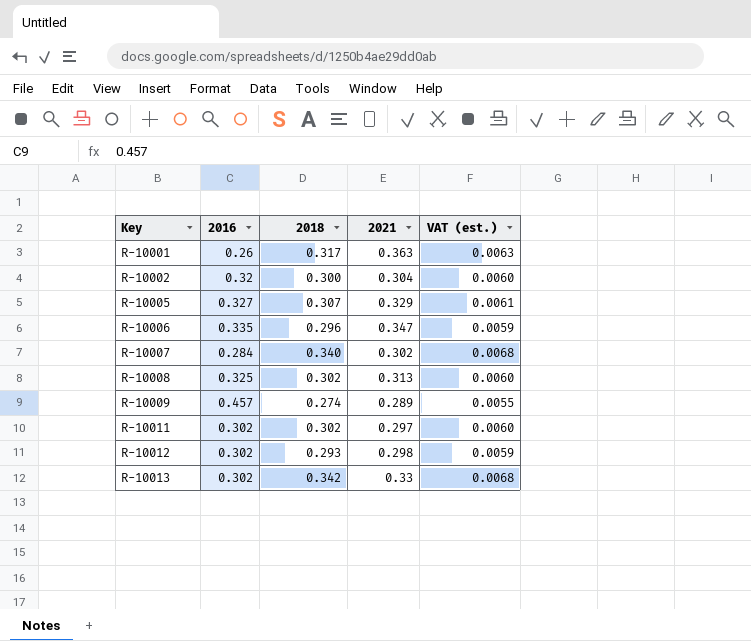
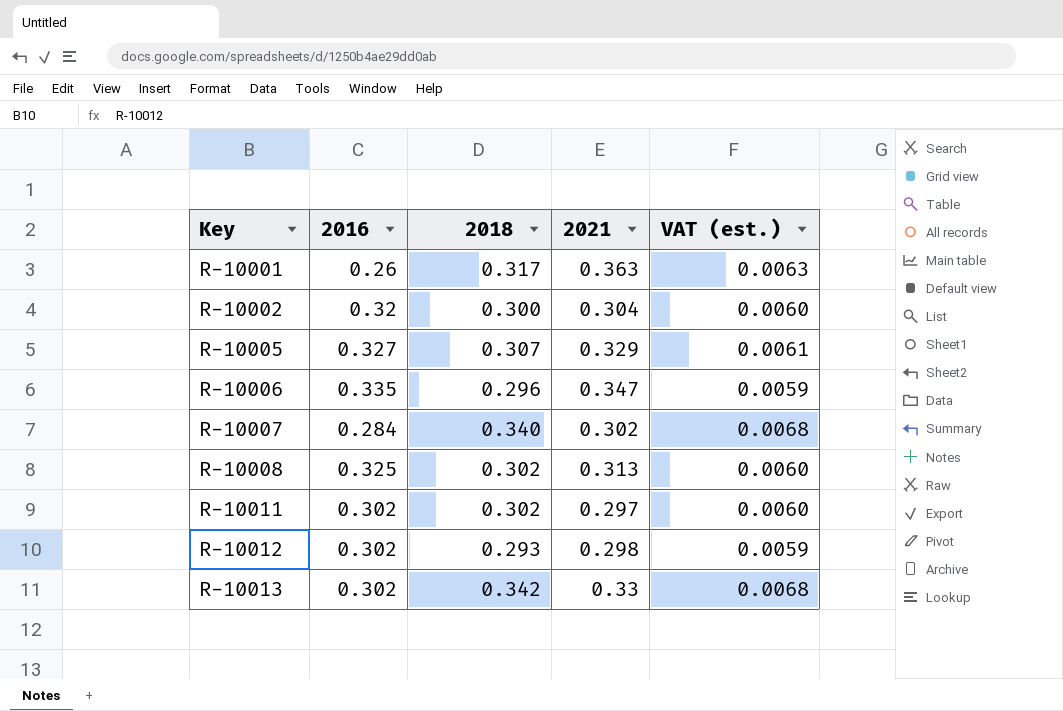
row R-10009: 0.457 | 0.274 | 0.289 | 0.0055 -> none

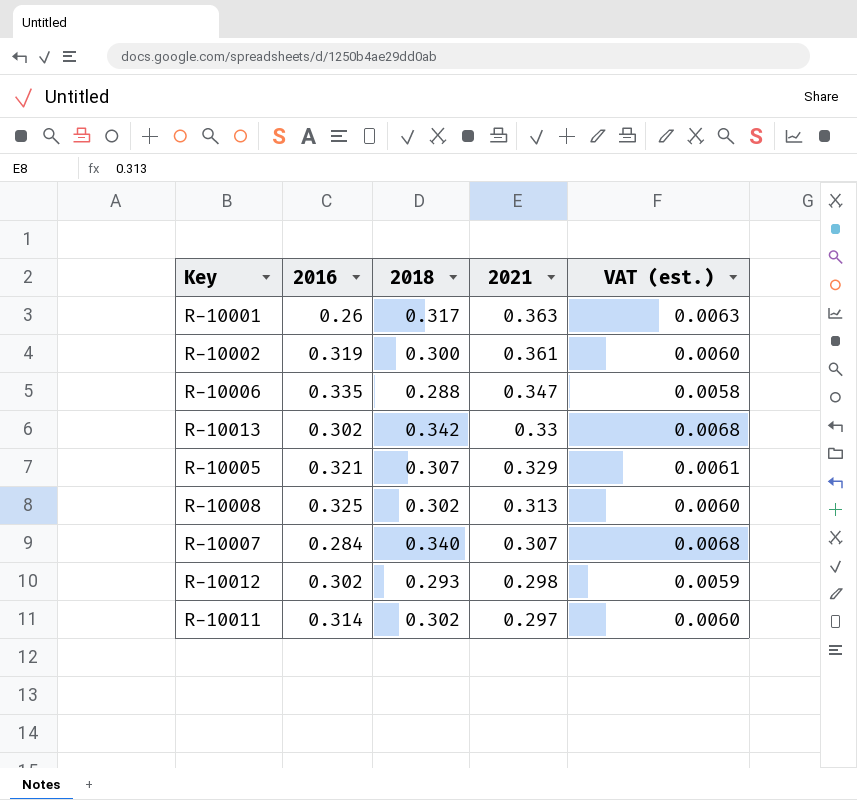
row order: Key ascending -> 2021 descending
R-10002 | 2016: 0.32 -> 0.319
R-10002 | 2021: 0.304 -> 0.361
R-10006 | 2018: 0.296 -> 0.288
R-10006 | VAT (est.): 0.0059 -> 0.0058
R-10005 | 2016: 0.327 -> 0.321
R-10007 | 2021: 0.302 -> 0.307
R-10011 | 2016: 0.302 -> 0.314

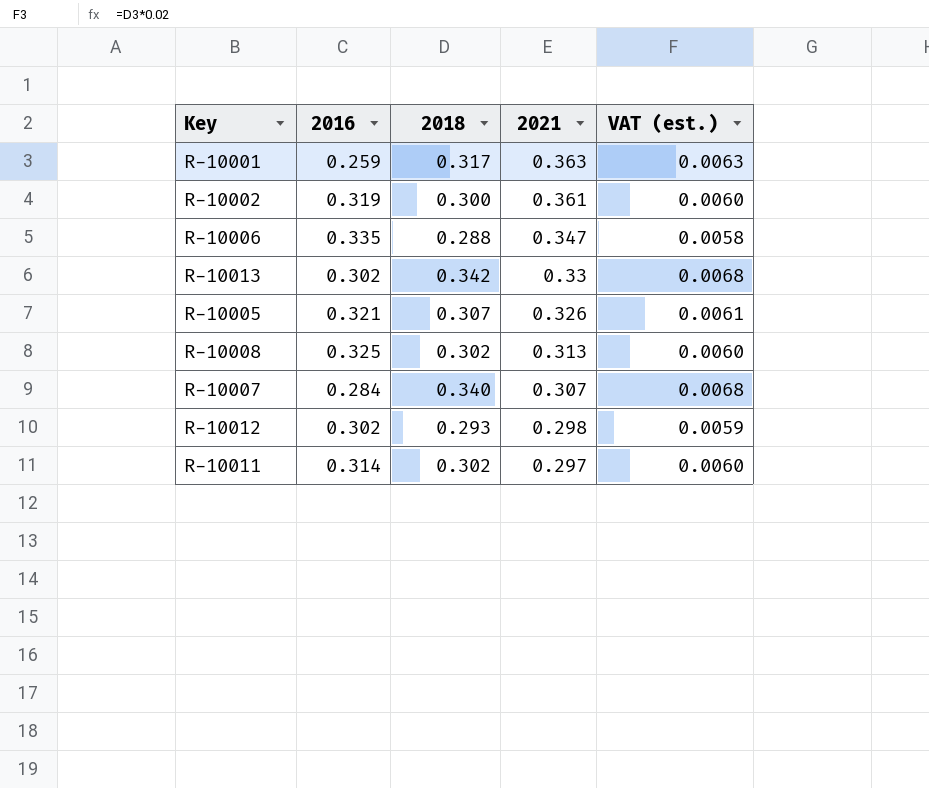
R-10001 | 2016: 0.26 -> 0.259
R-10005 | 2021: 0.329 -> 0.326

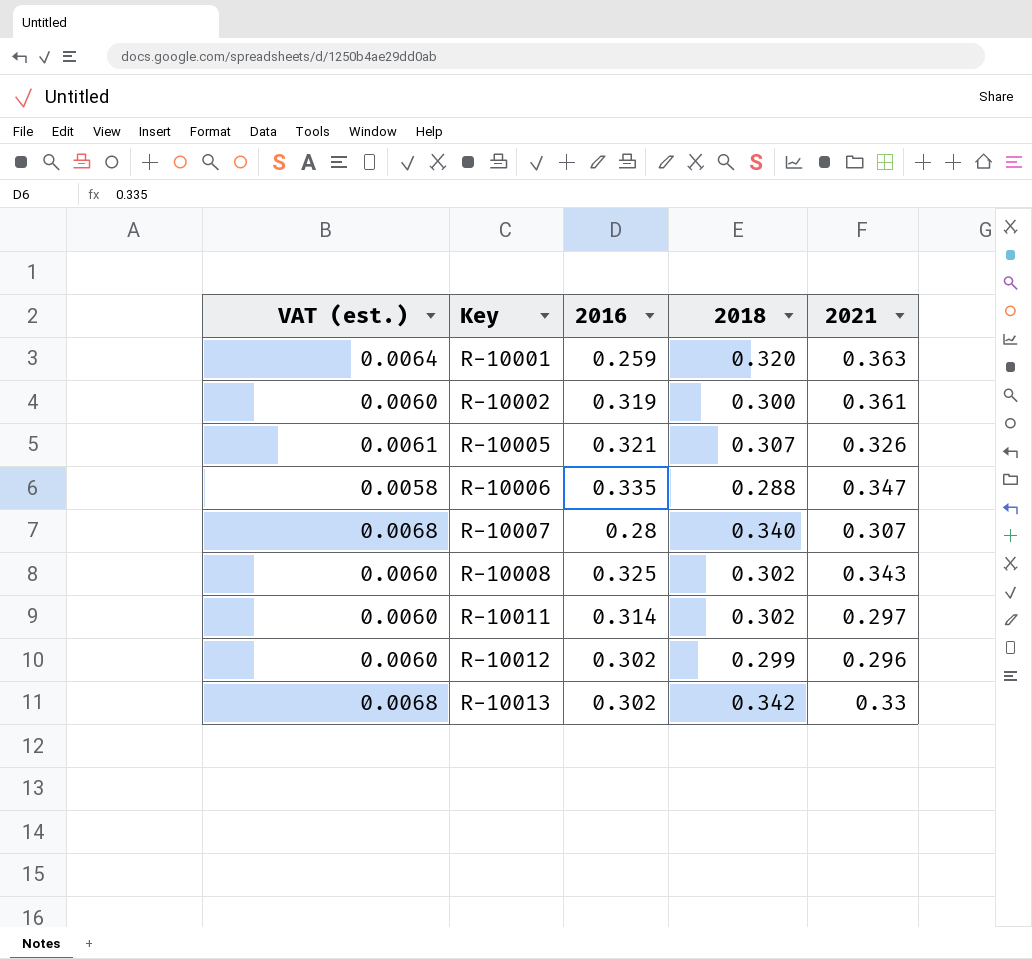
row order: 2021 descending -> Key ascending
column VAT (est.) | position: 5 -> 1
R-10001 | VAT (est.): 0.0063 -> 0.0064
R-10001 | 2018: 0.317 -> 0.320
R-10007 | 2016: 0.284 -> 0.28
R-10008 | 2021: 0.313 -> 0.343
R-10012 | VAT (est.): 0.0059 -> 0.0060
R-10012 | 2018: 0.293 -> 0.299
R-10012 | 2021: 0.298 -> 0.296

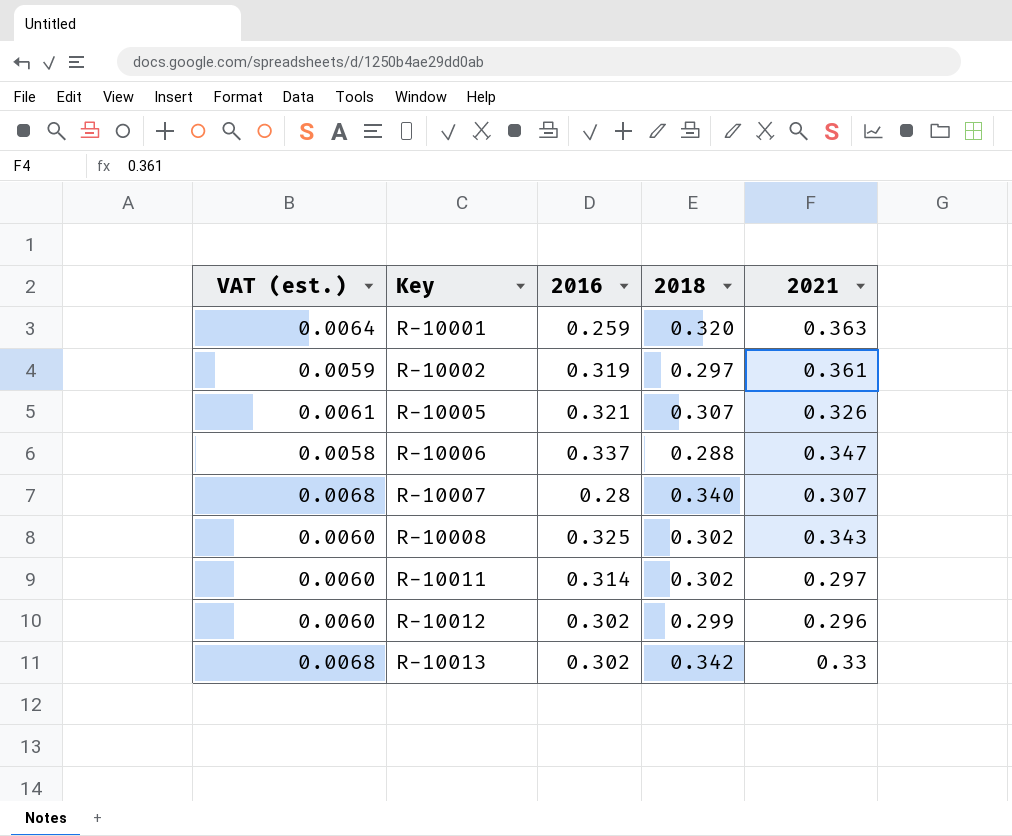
R-10002 | VAT (est.): 0.0060 -> 0.0059
R-10002 | 2018: 0.300 -> 0.297
R-10006 | 2016: 0.335 -> 0.337

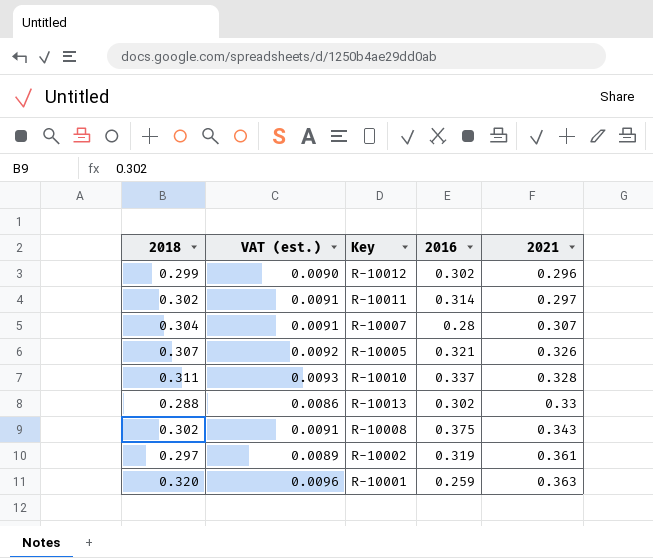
row order: Key ascending -> 2021 ascending
column 2018 | position: 4 -> 1
column VAT (est.) | formula: [2018] * 0.02 -> [2018] * 0.03
row R-10006: 0.0058 | 0.337 | 0.288 | 0.347 -> none
R-10007 | 2018: 0.340 -> 0.304
row R-10010: none -> 0.311 | 0.0093 | 0.337 | 0.328
R-10013 | 2018: 0.342 -> 0.288
R-10008 | 2016: 0.325 -> 0.375

